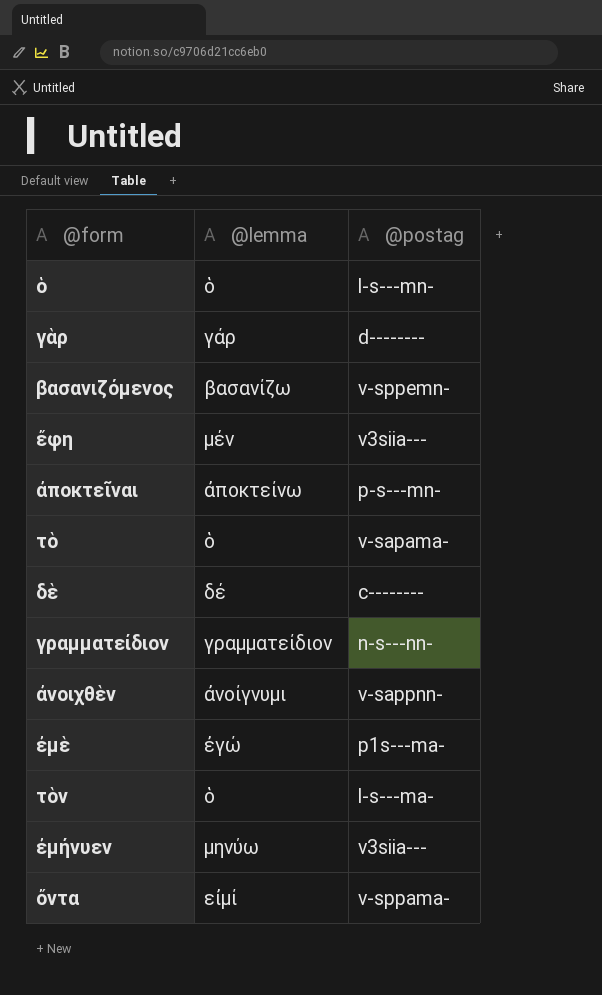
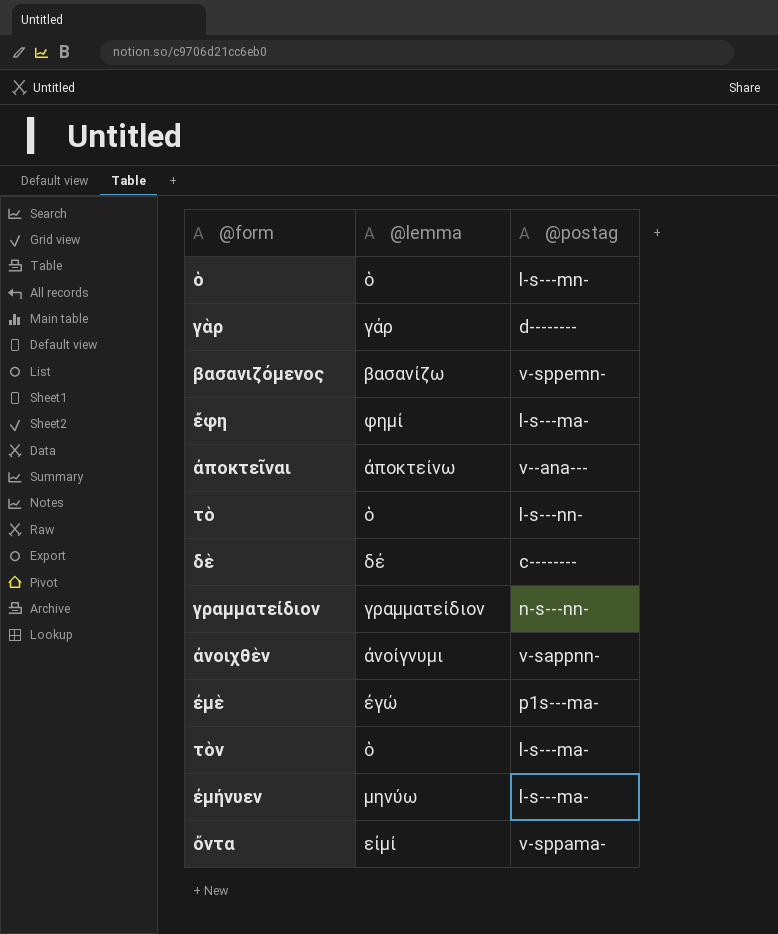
ἔφη | @lemma: μέν -> φημί
ἔφη | @postag: v3siia--- -> l-s---ma-
ἀποκτεῖναι | @postag: p-s---mn- -> v--ana---
τὸ | @postag: v-sapama- -> l-s---nn-
ἐμήνυεν | @postag: v3siia--- -> l-s---ma-

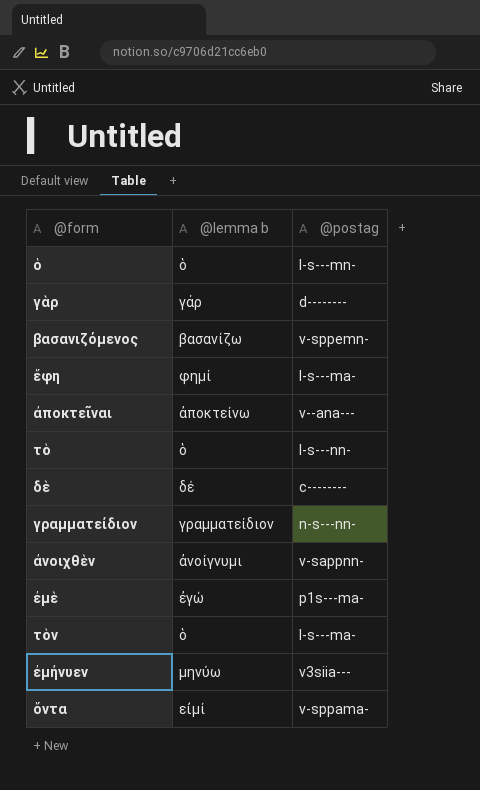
column name: @lemma -> @lemma b
ἐμήνυεν | @postag: l-s---ma- -> v3siia---

